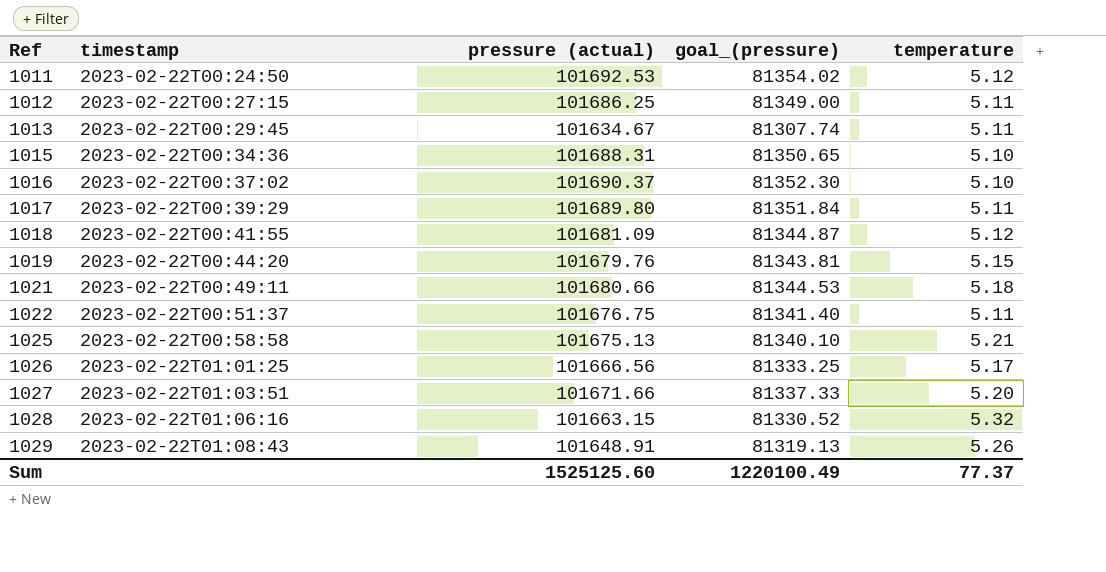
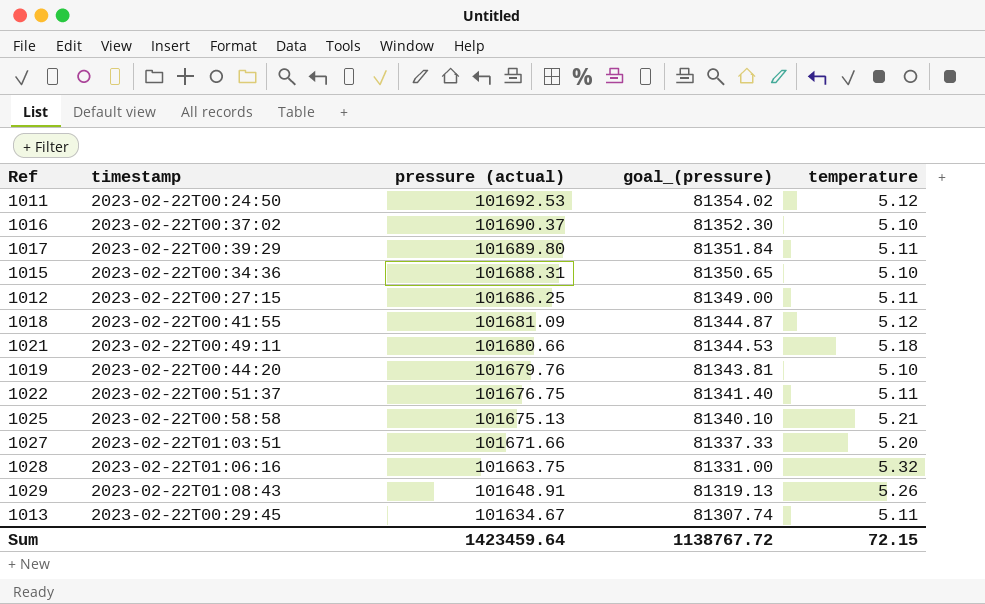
row order: Ref ascending -> pressure (actual) descending
row 1026: 2023-02-22T01:01:25 | 101666.56 | 81333.25 | 5.17 -> none
1019 | temperature: 5.15 -> 5.10
1028 | pressure (actual): 101663.15 -> 101663.75
1028 | goal_(pressure): 81330.52 -> 81331.00
Sum | pressure (actual): 1525125.60 -> 1423459.64
Sum | goal_(pressure): 1220100.49 -> 1138767.72
Sum | temperature: 77.37 -> 72.15

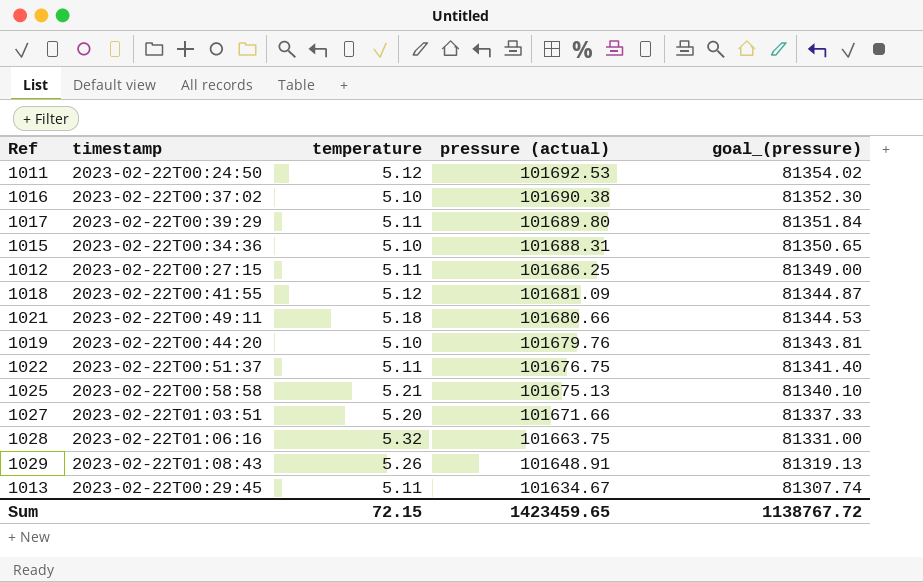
column temperature | position: 5 -> 3
1016 | pressure (actual): 101690.37 -> 101690.38
Sum | pressure (actual): 1423459.64 -> 1423459.65

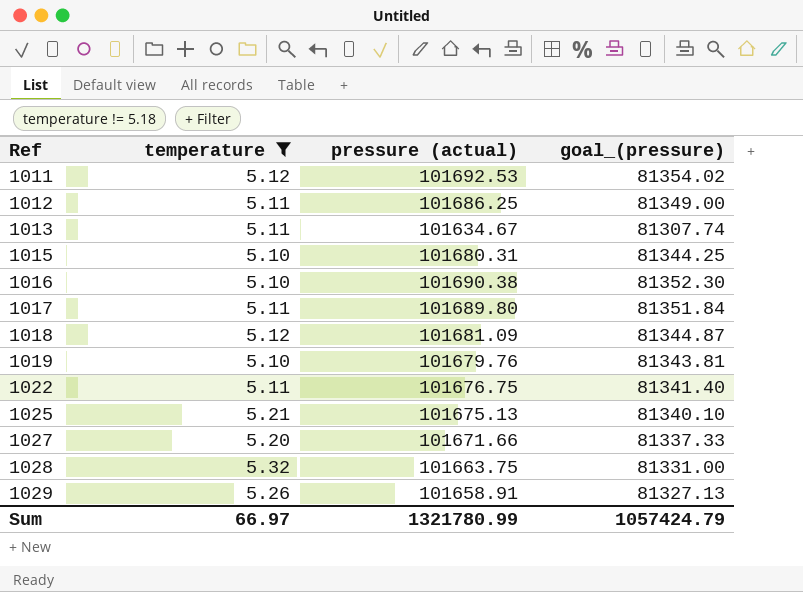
filter: none -> temperature != 5.18
row order: pressure (actual) descending -> Ref ascending
column timestamp | position: 2 -> none
1015 | pressure (actual): 101688.31 -> 101680.31
1015 | goal_(pressure): 81350.65 -> 81344.25
1029 | pressure (actual): 101648.91 -> 101658.91
1029 | goal_(pressure): 81319.13 -> 81327.13
Sum | temperature: 72.15 -> 66.97
Sum | pressure (actual): 1423459.65 -> 1321780.99
Sum | goal_(pressure): 1138767.72 -> 1057424.79

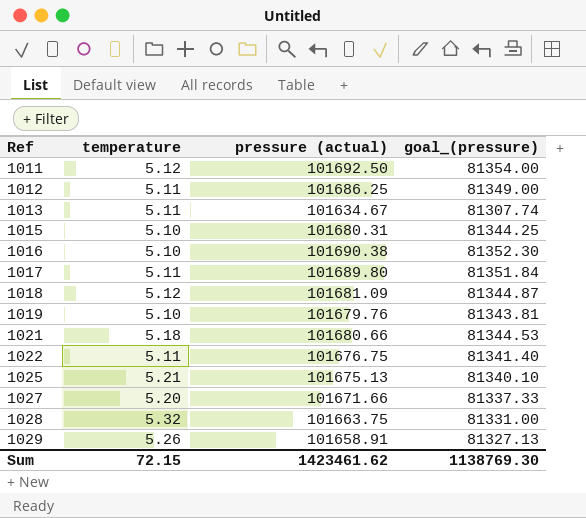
filter: temperature != 5.18 -> none
1011 | pressure (actual): 101692.53 -> 101692.50
1011 | goal_(pressure): 81354.02 -> 81354.00
Sum | temperature: 66.97 -> 72.15
Sum | pressure (actual): 1321780.99 -> 1423461.62
Sum | goal_(pressure): 1057424.79 -> 1138769.30

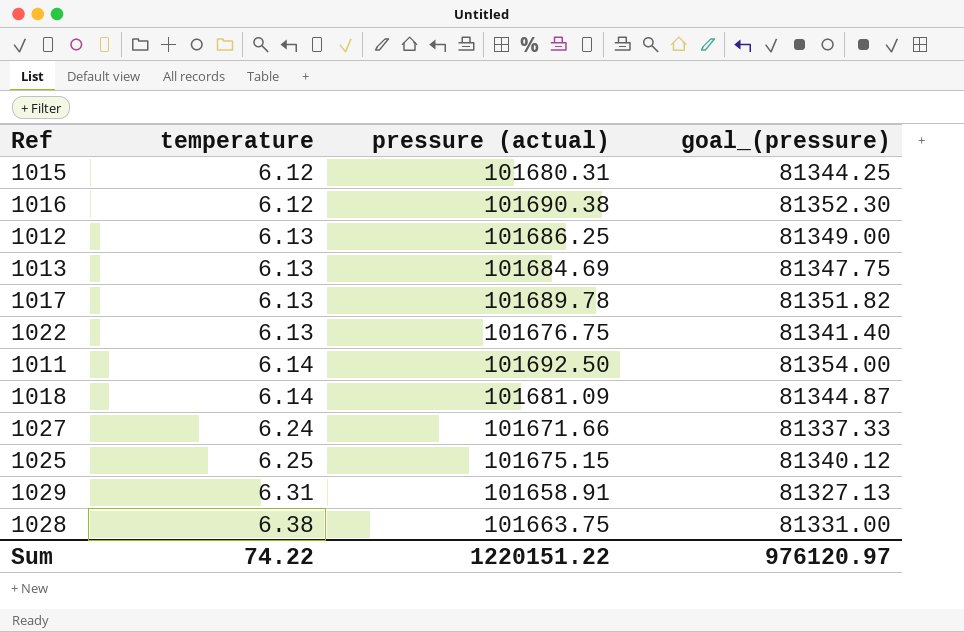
row order: Ref ascending -> temperature ascending
row 1019: 5.10 | 101679.76 | 81343.81 -> none
row 1021: 5.18 | 101680.66 | 81344.53 -> none
1015 | temperature: 5.10 -> 6.12
1016 | temperature: 5.10 -> 6.12
1012 | temperature: 5.11 -> 6.13
1013 | temperature: 5.11 -> 6.13
1013 | pressure (actual): 101634.67 -> 101684.69
1013 | goal_(pressure): 81307.74 -> 81347.75
1017 | temperature: 5.11 -> 6.13
1017 | pressure (actual): 101689.80 -> 101689.78
1017 | goal_(pressure): 81351.84 -> 81351.82
1022 | temperature: 5.11 -> 6.13
1011 | temperature: 5.12 -> 6.14
1018 | temperature: 5.12 -> 6.14
1027 | temperature: 5.20 -> 6.24
1025 | temperature: 5.21 -> 6.25
1025 | pressure (actual): 101675.13 -> 101675.15
1025 | goal_(pressure): 81340.10 -> 81340.12
1029 | temperature: 5.26 -> 6.31
1028 | temperature: 5.32 -> 6.38
Sum | temperature: 72.15 -> 74.22
Sum | pressure (actual): 1423461.62 -> 1220151.22
Sum | goal_(pressure): 1138769.30 -> 976120.97

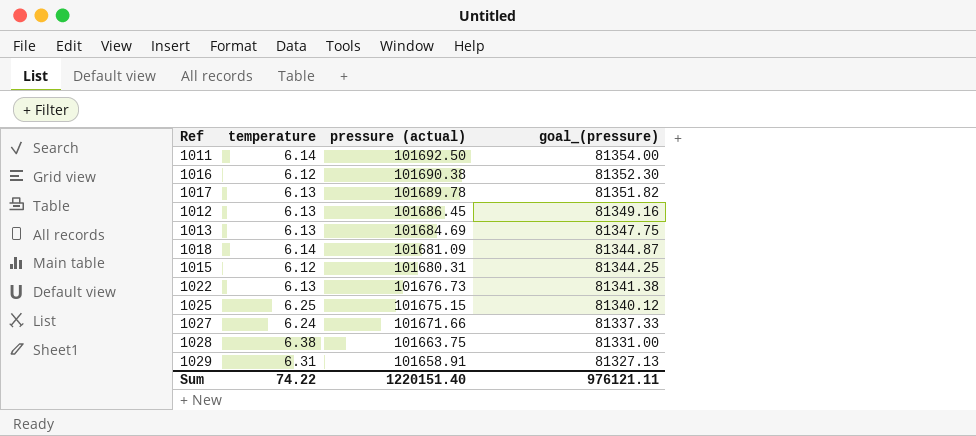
row order: temperature ascending -> pressure (actual) descending
1012 | pressure (actual): 101686.25 -> 101686.45
1012 | goal_(pressure): 81349.00 -> 81349.16
1022 | pressure (actual): 101676.75 -> 101676.73
1022 | goal_(pressure): 81341.40 -> 81341.38
Sum | pressure (actual): 1220151.22 -> 1220151.40
Sum | goal_(pressure): 976120.97 -> 976121.11

